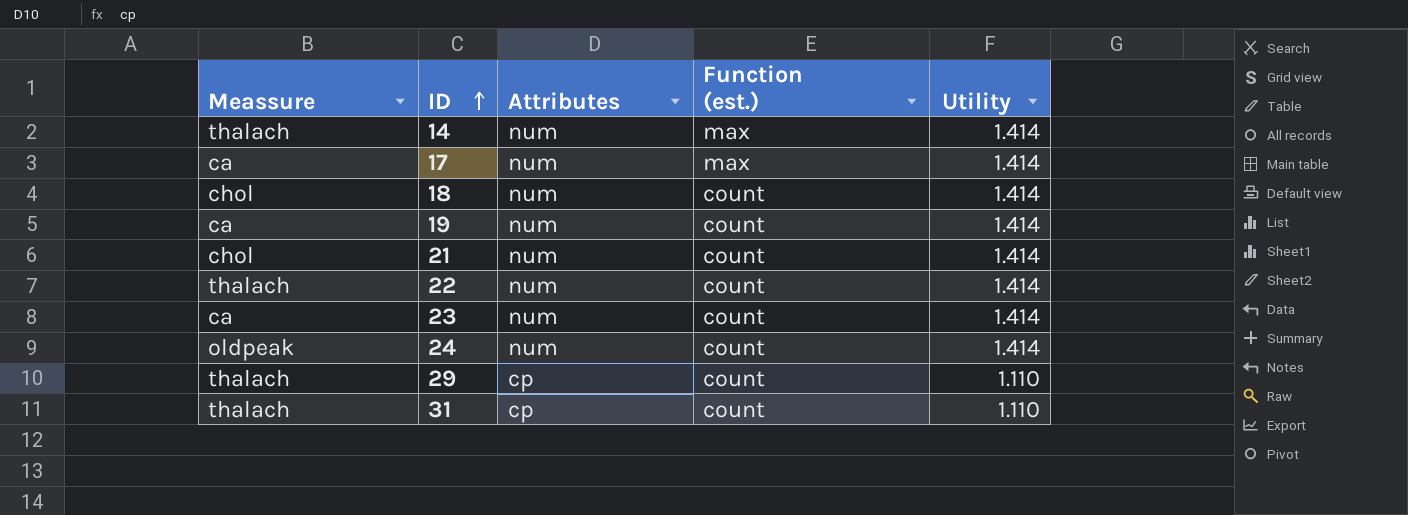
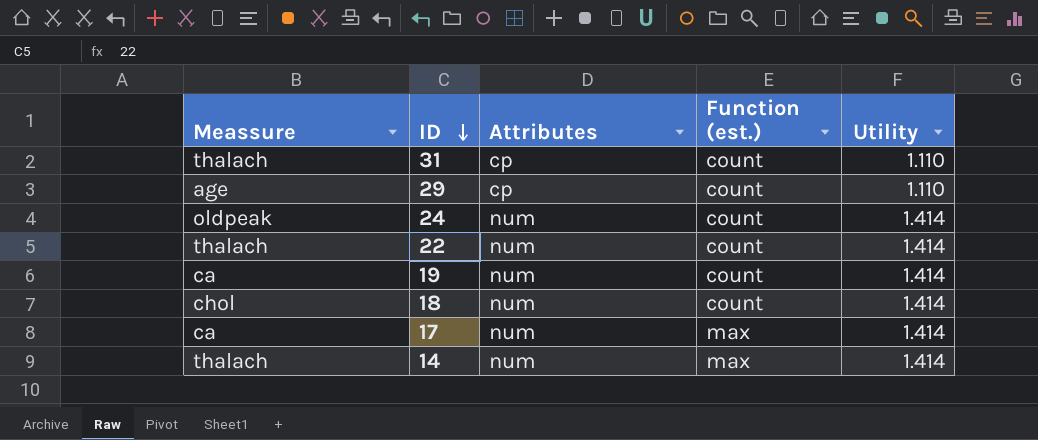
row order: ID ascending -> ID descending
row 21: chol | num | count | 1.414 -> none
row 23: ca | num | count | 1.414 -> none
29 | Meassure: thalach -> age

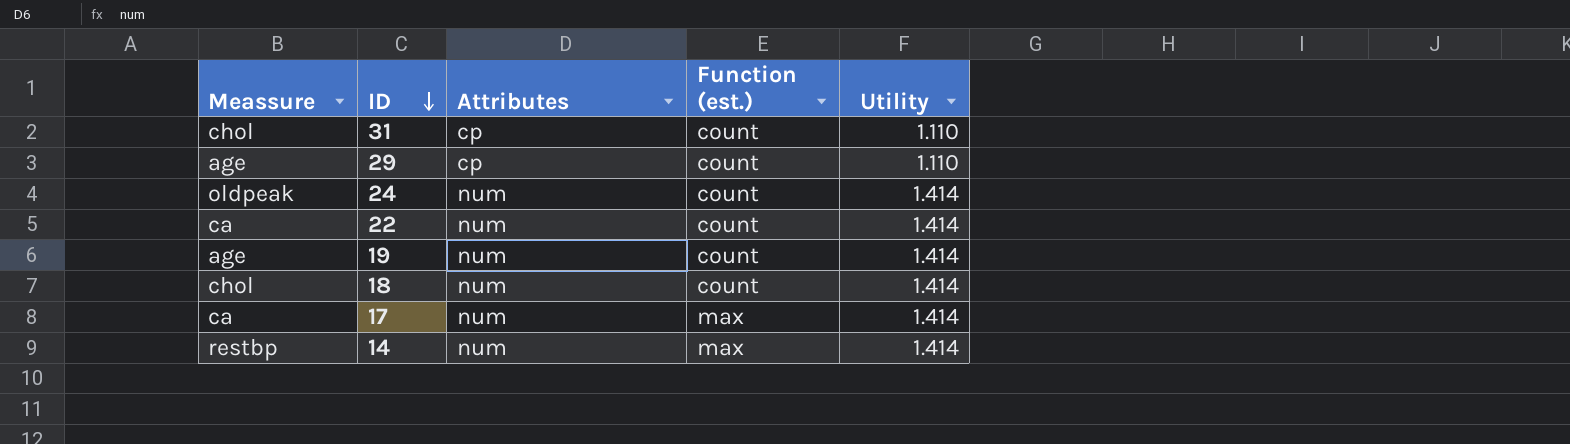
31 | Meassure: thalach -> chol
22 | Meassure: thalach -> ca
19 | Meassure: ca -> age
14 | Meassure: thalach -> restbp

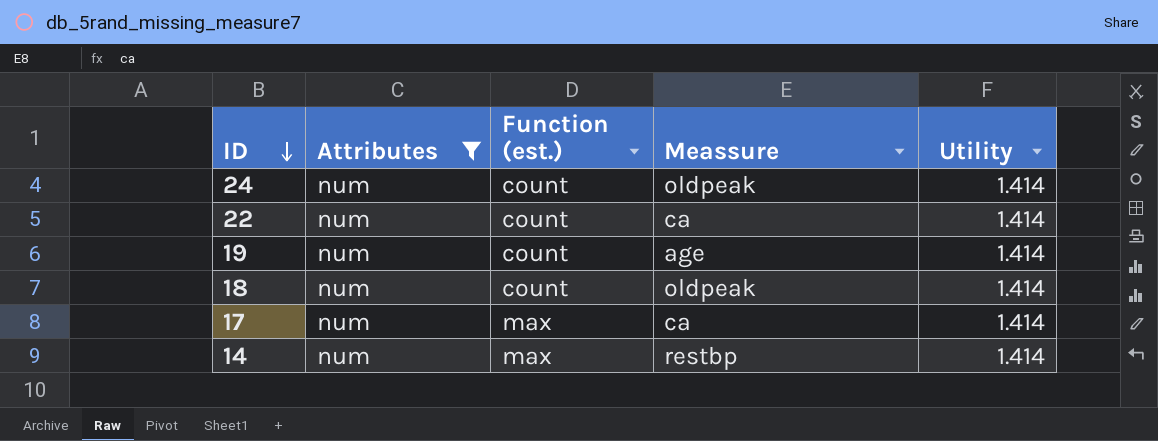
filter: none -> Attributes = num
column Meassure | position: 1 -> 4
18 | Meassure: chol -> oldpeak

